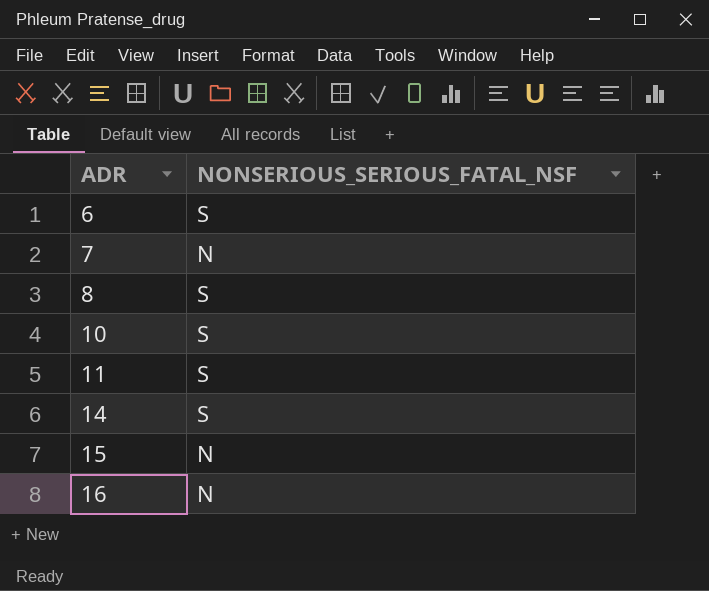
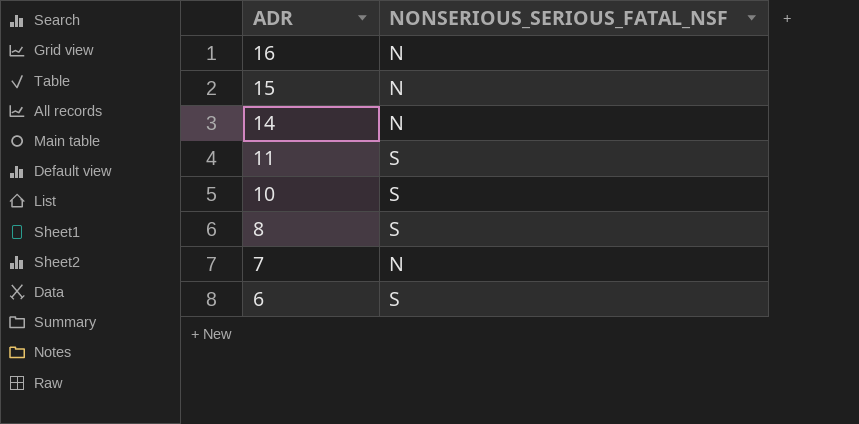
row order: ADR ascending -> ADR descending
14 | NONSERIOUS_SERIOUS_FATAL_NSF: S -> N

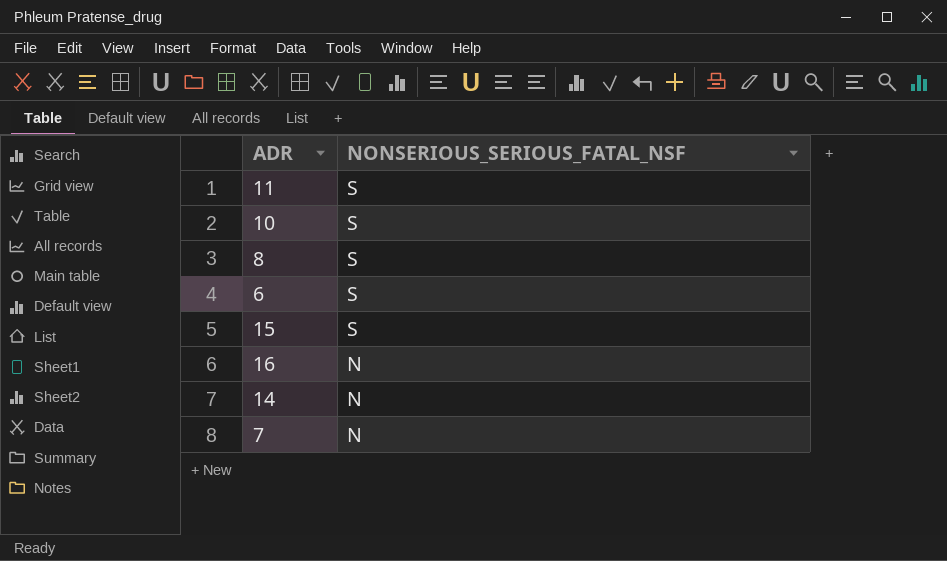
row order: ADR descending -> NONSERIOUS_SERIOUS_FATAL_NSF descending
15 | NONSERIOUS_SERIOUS_FATAL_NSF: N -> S

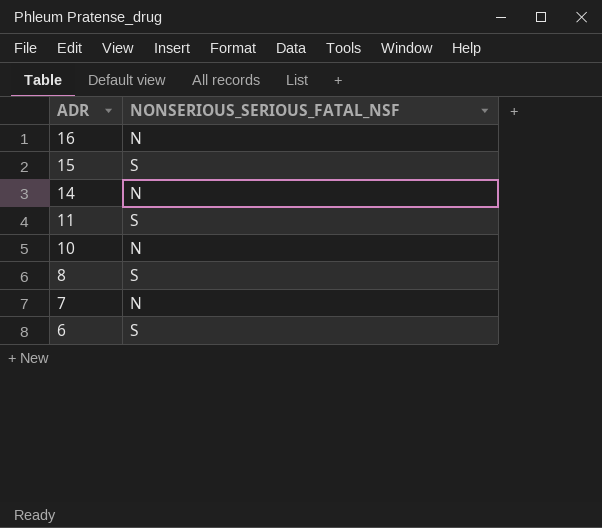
row order: NONSERIOUS_SERIOUS_FATAL_NSF descending -> ADR descending
10 | NONSERIOUS_SERIOUS_FATAL_NSF: S -> N

